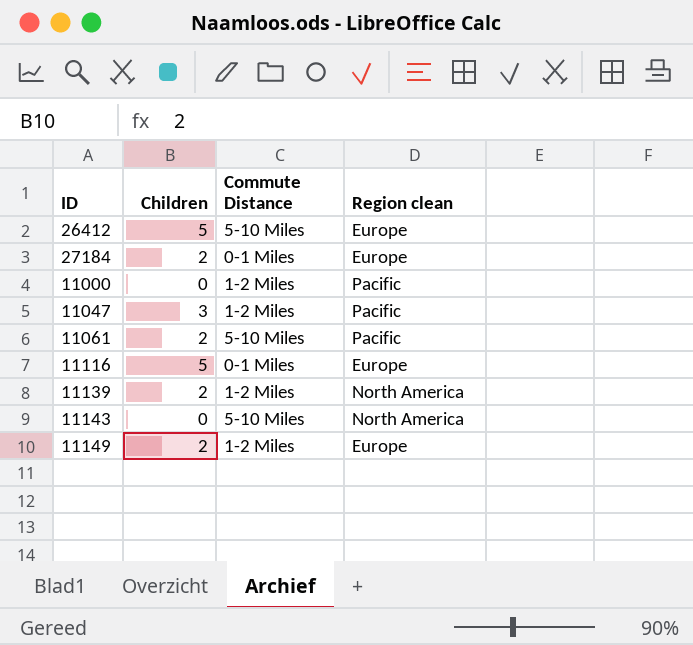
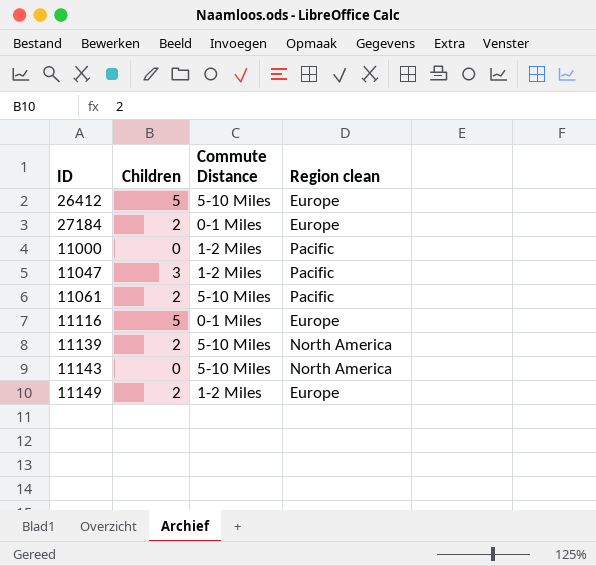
11139 | Commute Distance: 1-2 Miles -> 5-10 Miles

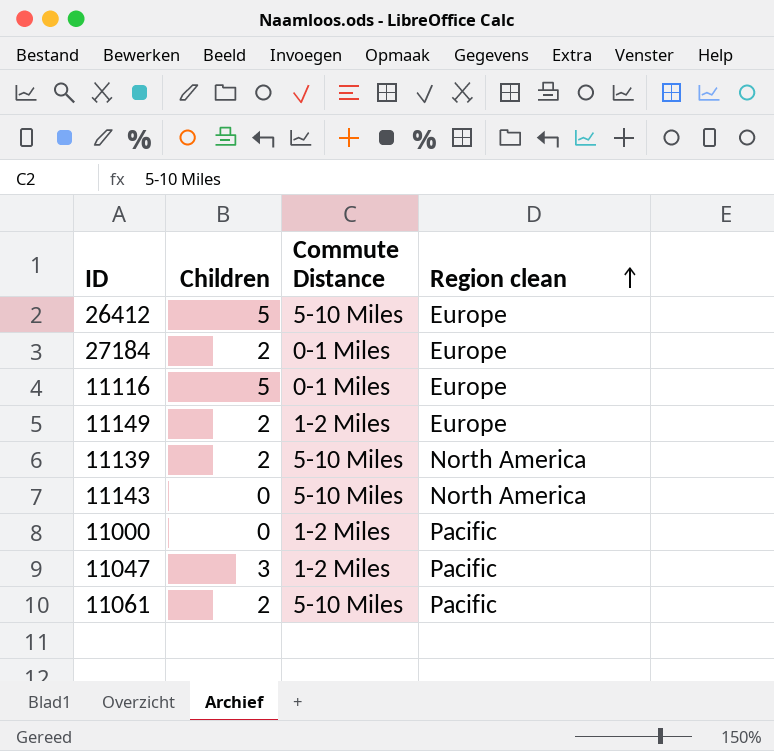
row order: none -> Region clean ascending

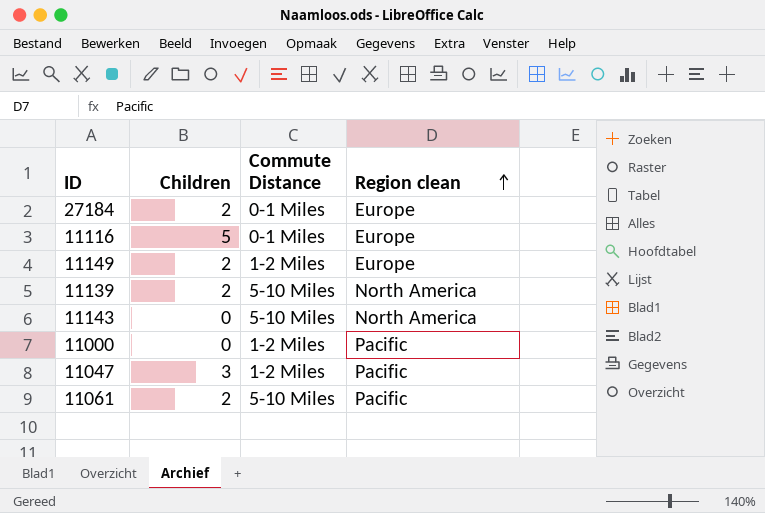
row 26412: 5 | 5-10 Miles | Europe -> none

